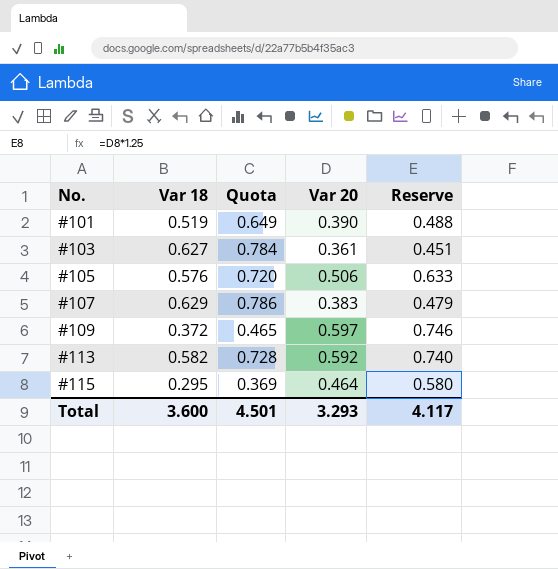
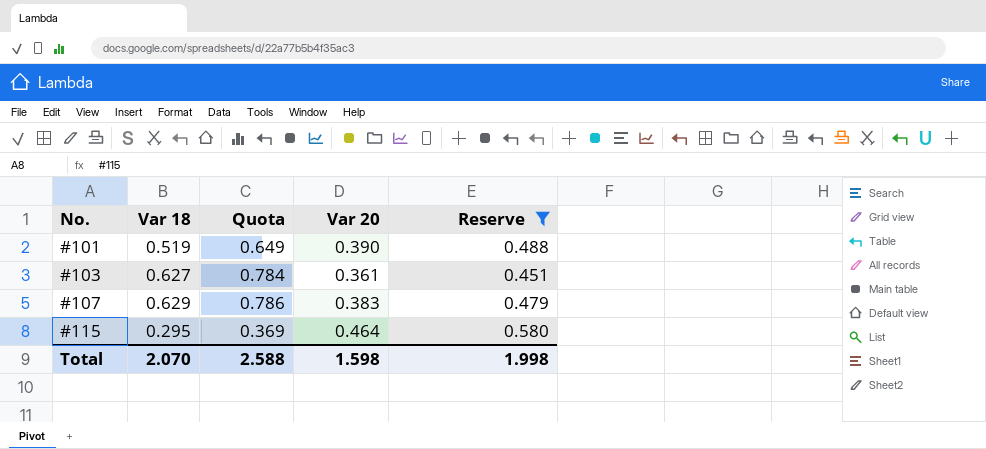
filter: none -> Reserve <= 0.580
Total | Var 18: 3.600 -> 2.070
Total | Quota: 4.501 -> 2.588
Total | Var 20: 3.293 -> 1.598
Total | Reserve: 4.117 -> 1.998

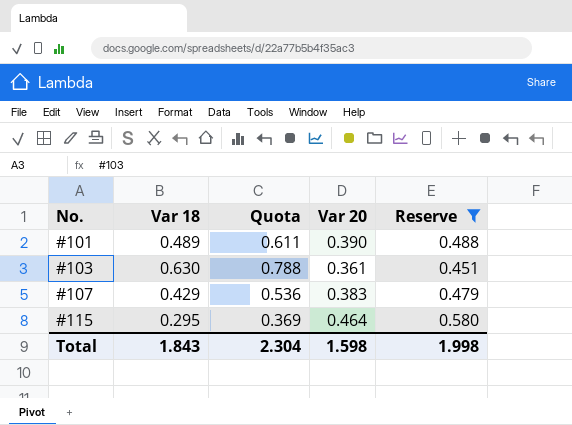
#101 | Var 18: 0.519 -> 0.489
#101 | Quota: 0.649 -> 0.611
#103 | Var 18: 0.627 -> 0.630
#103 | Quota: 0.784 -> 0.788
#107 | Var 18: 0.629 -> 0.429
#107 | Quota: 0.786 -> 0.536
Total | Var 18: 2.070 -> 1.843
Total | Quota: 2.588 -> 2.304

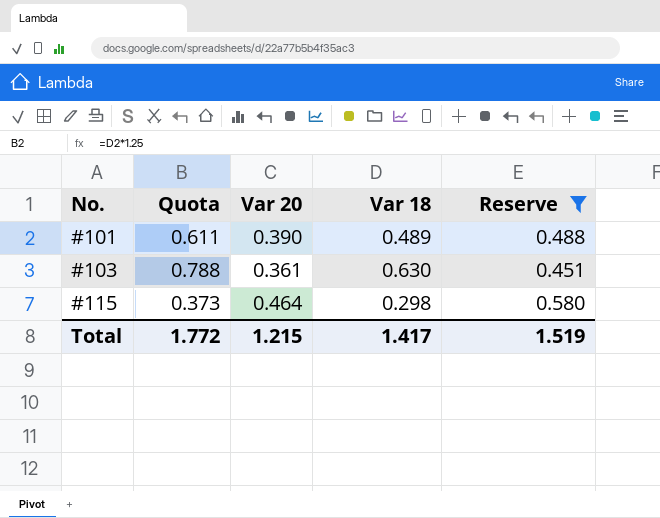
column Var 18 | position: 2 -> 4
row #107: 0.429 | 0.536 | 0.383 | 0.479 -> none
#115 | Quota: 0.369 -> 0.373
#115 | Var 18: 0.295 -> 0.298
Total | Quota: 2.304 -> 1.772
Total | Var 20: 1.598 -> 1.215
Total | Var 18: 1.843 -> 1.417
Total | Reserve: 1.998 -> 1.519

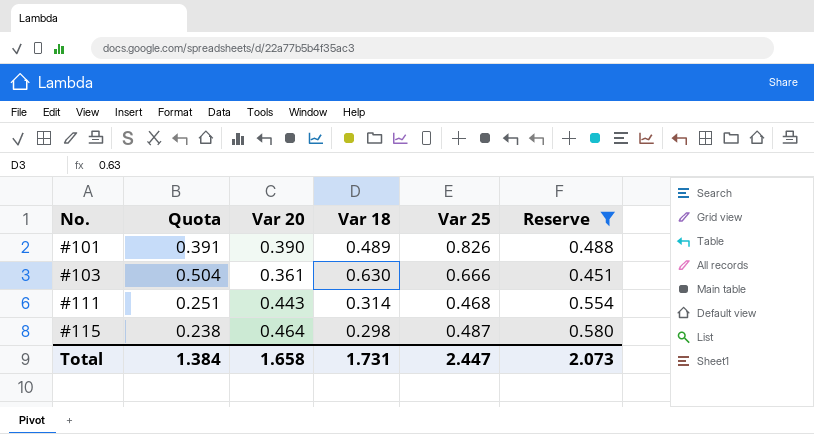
column Quota | formula: [Var 18] * 1.25 -> [Var 18] * 0.8
column Var 25 | position: none -> 5
row #111: none -> 0.251 | 0.443 | 0.314 | 0.468 | 0.554
Total | Quota: 1.772 -> 1.384
Total | Var 20: 1.215 -> 1.658
Total | Var 18: 1.417 -> 1.731
Total | Reserve: 1.519 -> 2.073

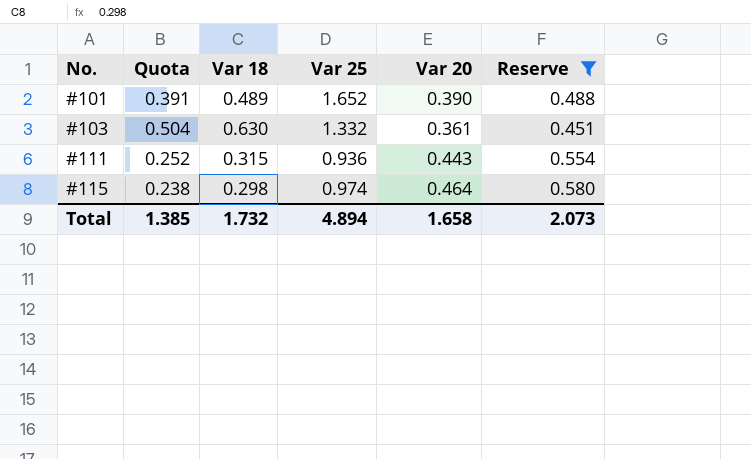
column Var 20 | position: 3 -> 5
#101 | Var 25: 0.826 -> 1.652
#103 | Var 25: 0.666 -> 1.332
#111 | Quota: 0.251 -> 0.252
#111 | Var 18: 0.314 -> 0.315
#111 | Var 25: 0.468 -> 0.936
#115 | Var 25: 0.487 -> 0.974
Total | Quota: 1.384 -> 1.385
Total | Var 18: 1.731 -> 1.732
Total | Var 25: 2.447 -> 4.894

